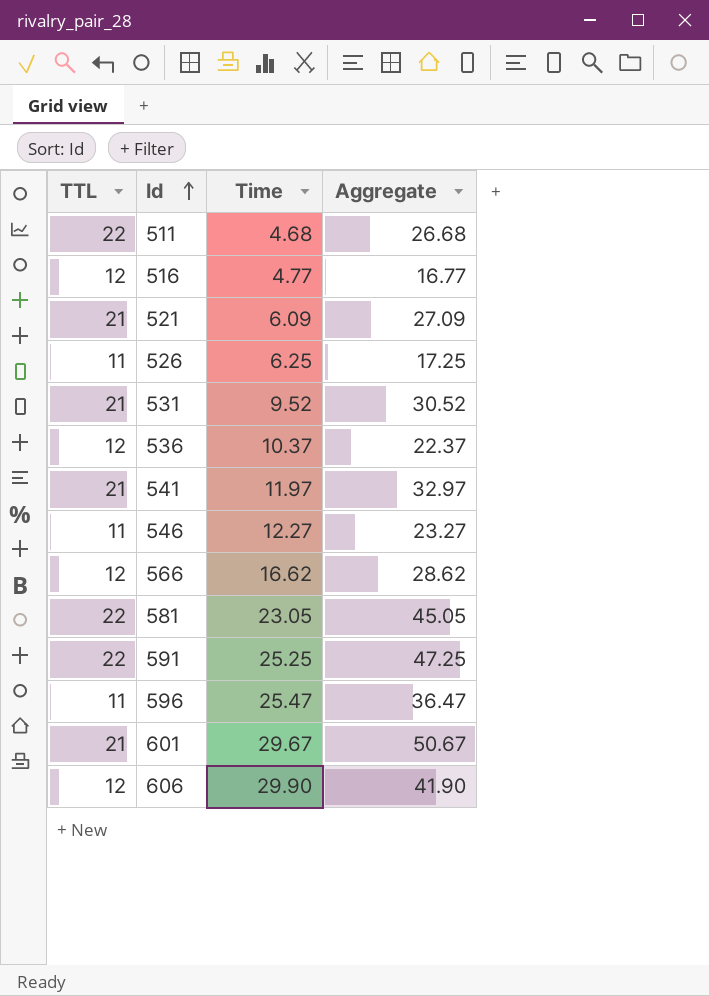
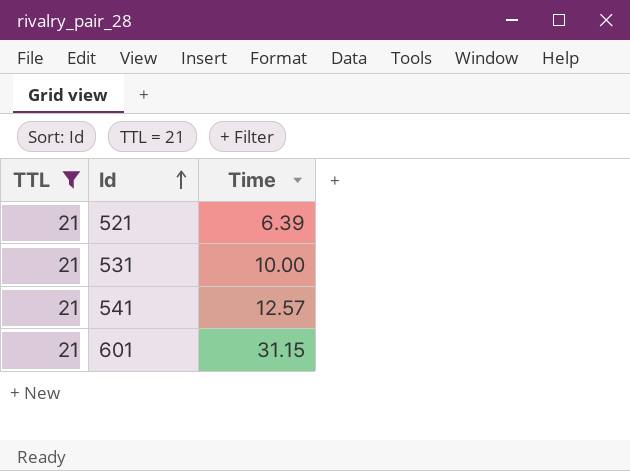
filter: none -> TTL = 21
column Aggregate | formula: [TTL] + [Time] -> none
521 | Time: 6.09 -> 6.39
531 | Time: 9.52 -> 10.00
541 | Time: 11.97 -> 12.57
601 | Time: 29.67 -> 31.15

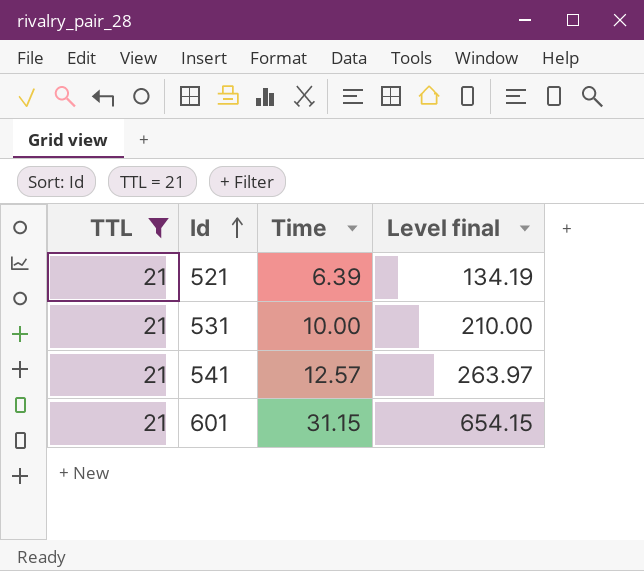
column Level final | formula: none -> [TTL] * [Time]

